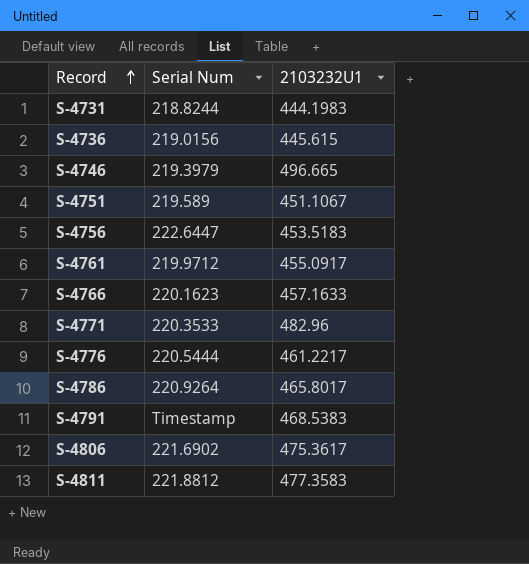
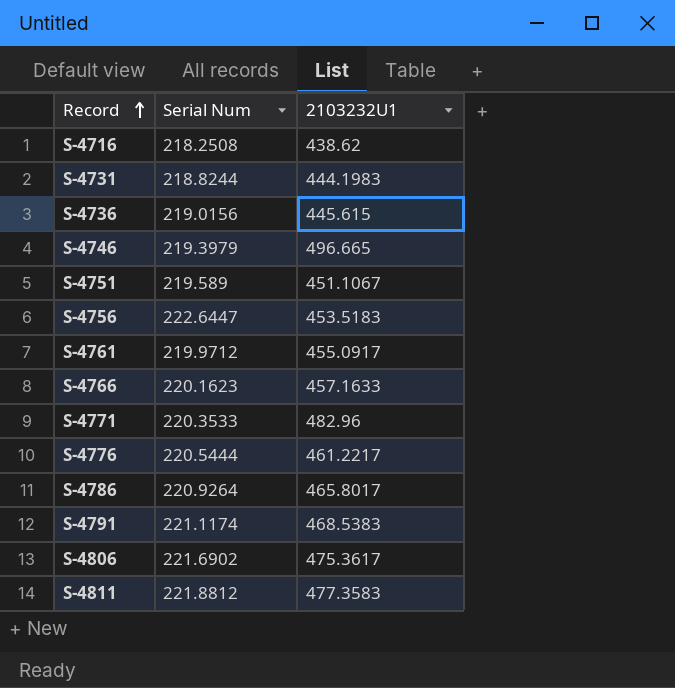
row S-4716: none -> 218.2508 | 438.62
S-4791 | Serial Num: Timestamp -> 221.1174

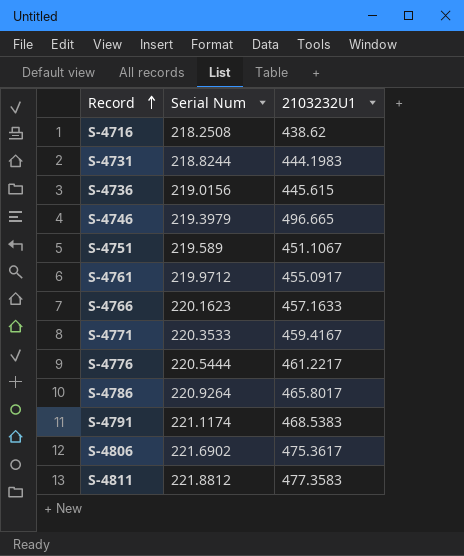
row S-4756: 222.6447 | 453.5183 -> none
S-4771 | 2103232U1: 482.96 -> 459.4167

